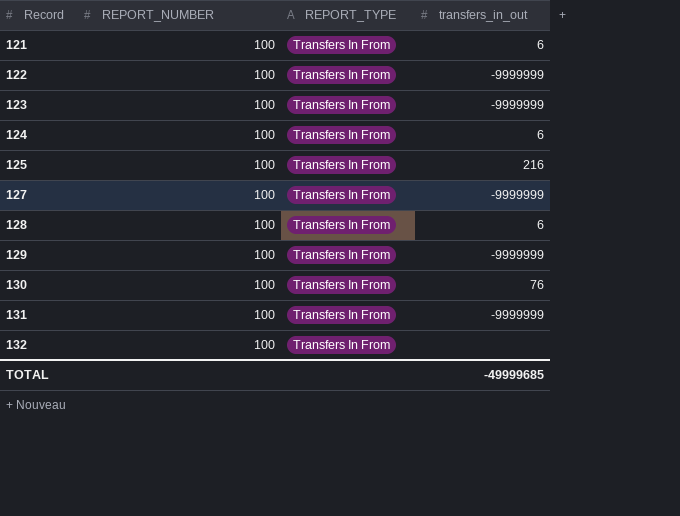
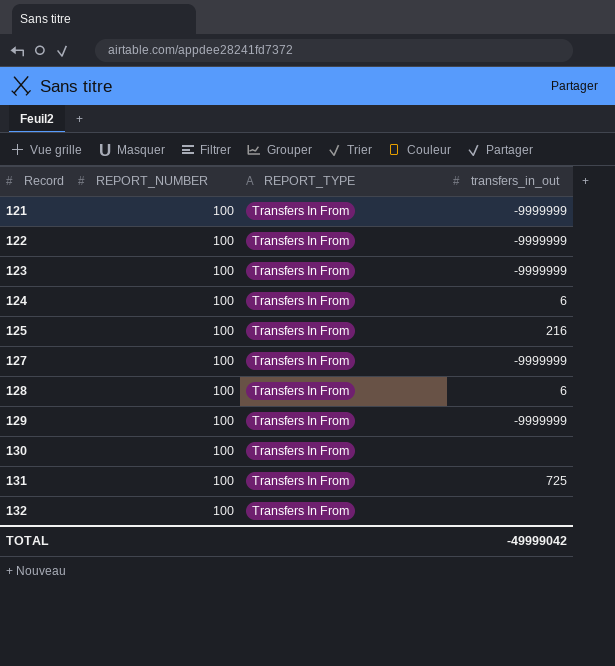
121 | transfers_in_out: 6 -> -9999999
130 | transfers_in_out: 76 -> none
131 | transfers_in_out: -9999999 -> 725
TOTAL | transfers_in_out: -49999685 -> -49999042

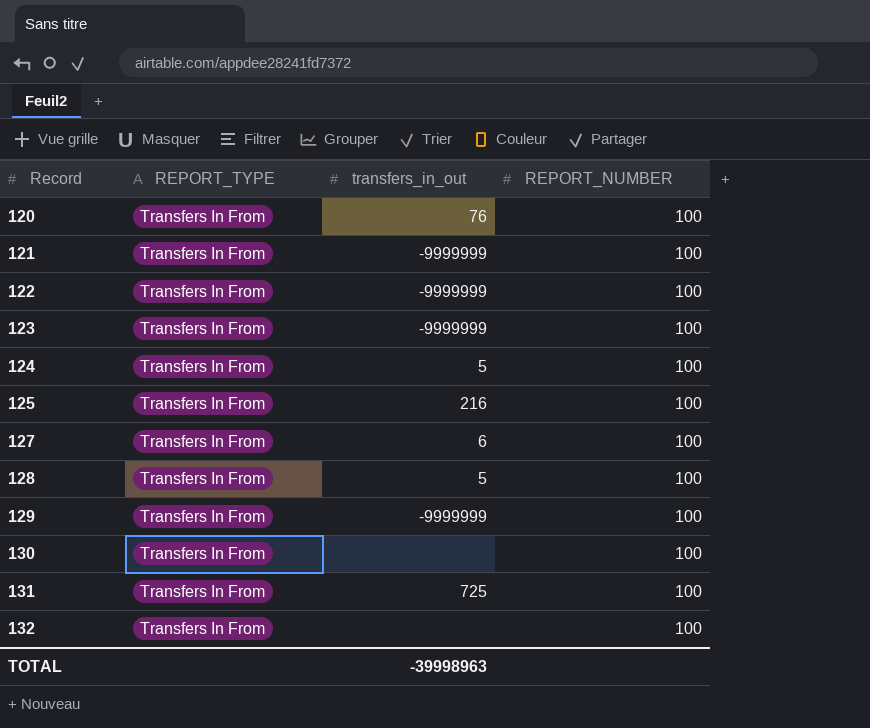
column REPORT_NUMBER | position: 2 -> 4
row 120: none -> Transfers In From | 76 | 100
124 | transfers_in_out: 6 -> 5
127 | transfers_in_out: -9999999 -> 6
128 | transfers_in_out: 6 -> 5
TOTAL | transfers_in_out: -49999042 -> -39998963

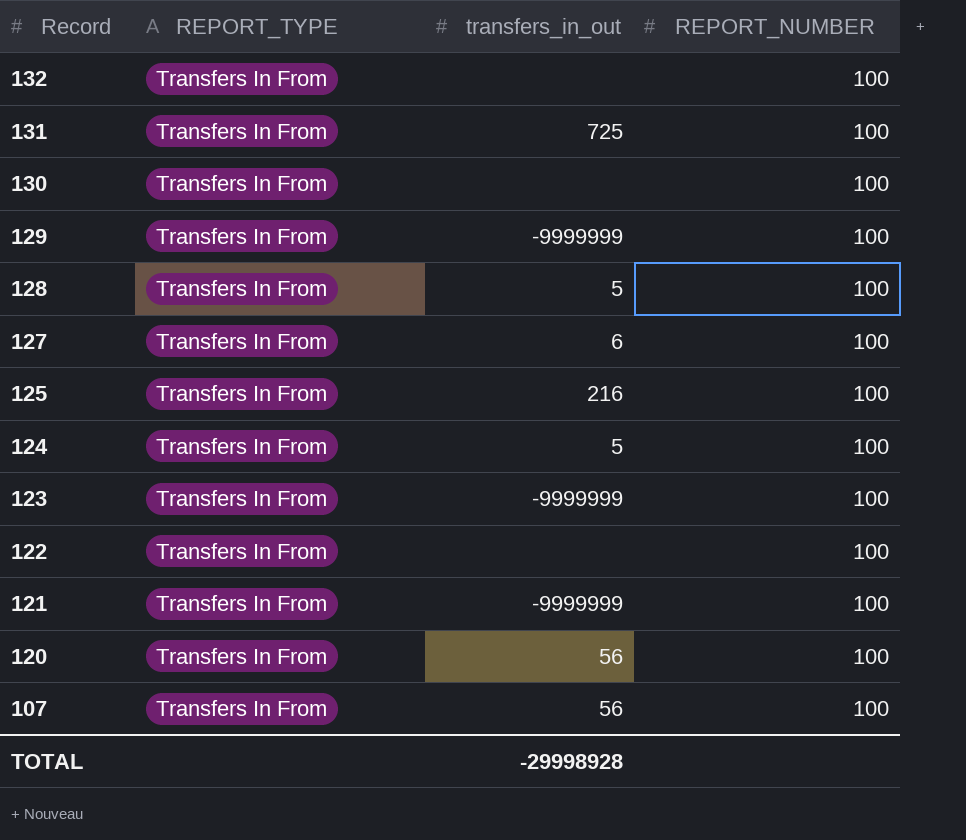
row order: Record ascending -> Record descending
122 | transfers_in_out: -9999999 -> none
120 | transfers_in_out: 76 -> 56
row 107: none -> Transfers In From | 56 | 100
TOTAL | transfers_in_out: -39998963 -> -29998928

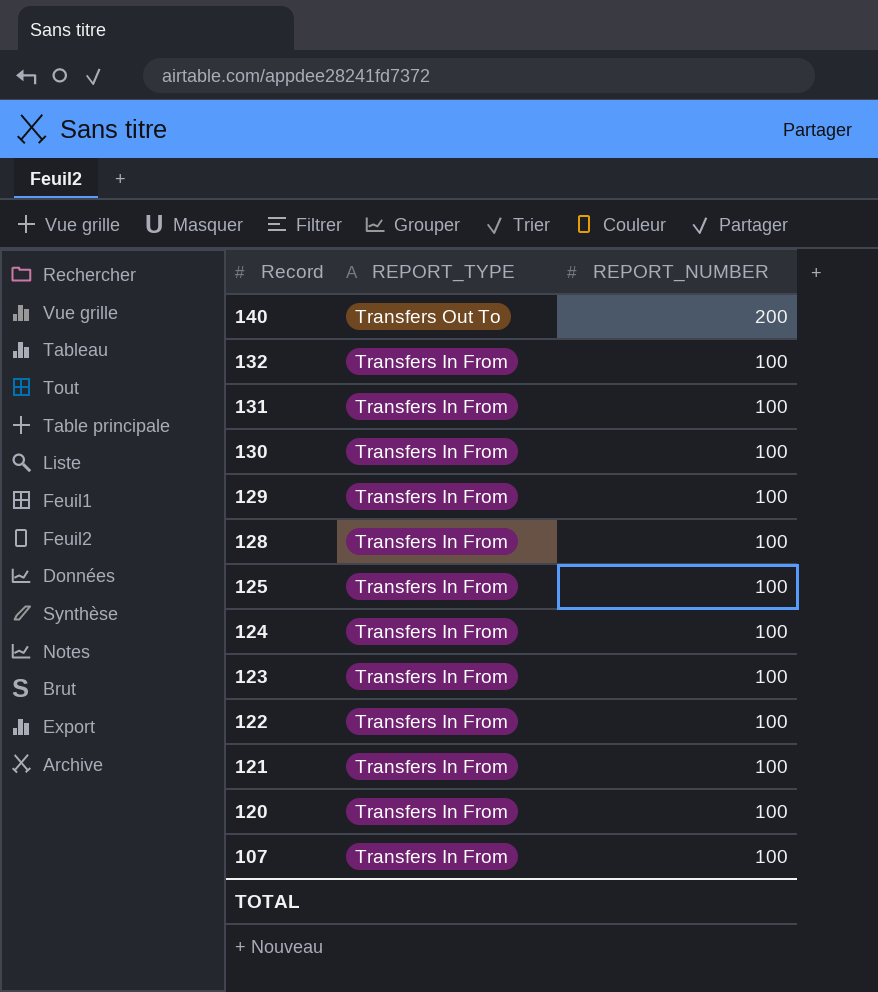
column transfers_in_out | position: 3 -> none
row 127: Transfers In From | 6 | 100 -> none
row 140: none -> Transfers Out To | 200

